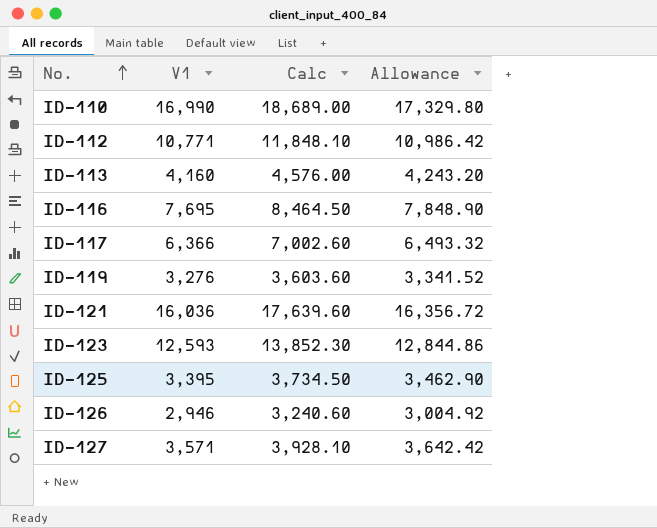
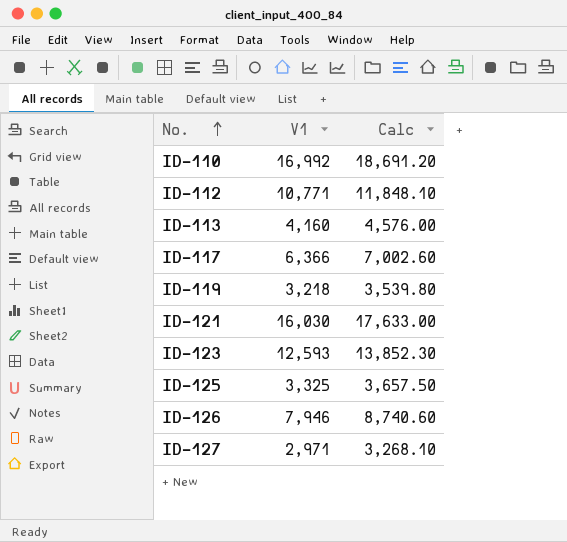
column Allowance | formula: [V1] * 1.02 -> none
row ID-116: 7,695 | 8,464.50 | 7,848.90 -> none
ID-110 | V1: 16,990 -> 16,992
ID-110 | Calc: 18,689.00 -> 18,691.20
ID-119 | V1: 3,276 -> 3,218
ID-119 | Calc: 3,603.60 -> 3,539.80
ID-121 | V1: 16,036 -> 16,030
ID-121 | Calc: 17,639.60 -> 17,633.00
ID-125 | V1: 3,395 -> 3,325
ID-125 | Calc: 3,734.50 -> 3,657.50
ID-126 | V1: 2,946 -> 7,946
ID-126 | Calc: 3,240.60 -> 8,740.60
ID-127 | V1: 3,571 -> 2,971
ID-127 | Calc: 3,928.10 -> 3,268.10

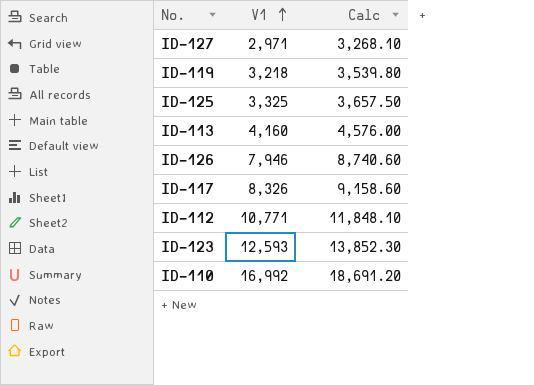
row order: No. ascending -> V1 ascending
row ID-121: 16,030 | 17,633.00 -> none
ID-117 | V1: 6,366 -> 8,326
ID-117 | Calc: 7,002.60 -> 9,158.60

